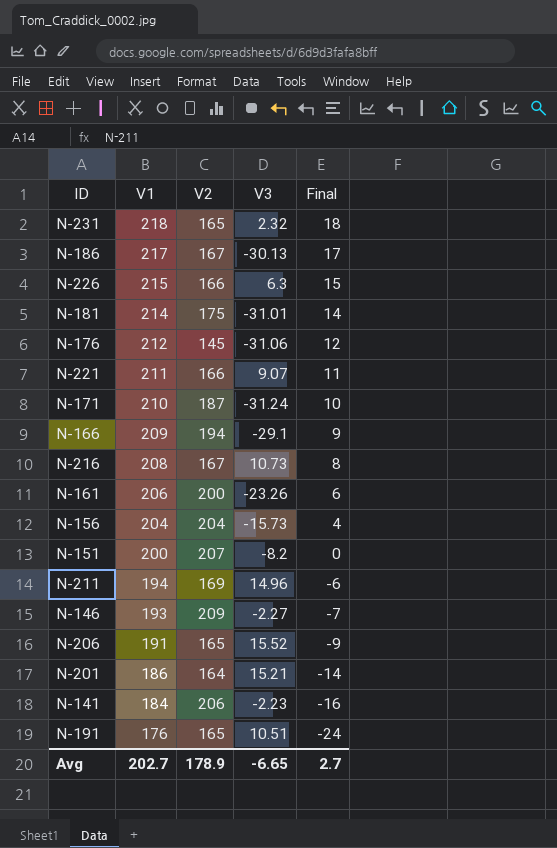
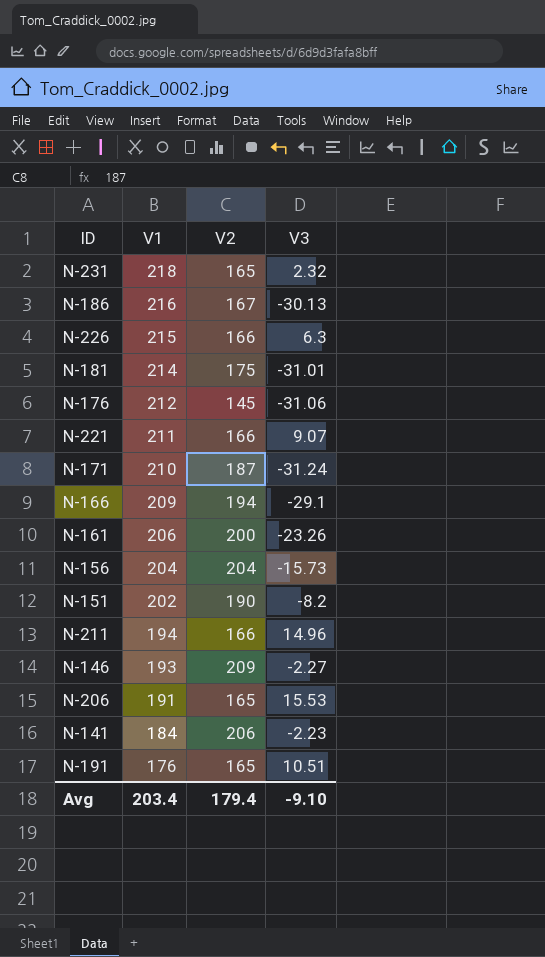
column Final | formula: [V1] - 200 -> none
row N-216: 208 | 167 | 10.73 | 8 -> none
row N-201: 186 | 164 | 15.21 | -14 -> none
N-186 | V1: 217 -> 216
N-151 | V1: 200 -> 202
N-151 | V2: 207 -> 190
N-211 | V2: 169 -> 166
N-206 | V3: 15.52 -> 15.53
Avg | V1: 202.7 -> 203.4
Avg | V2: 178.9 -> 179.4
Avg | V3: -6.65 -> -9.10

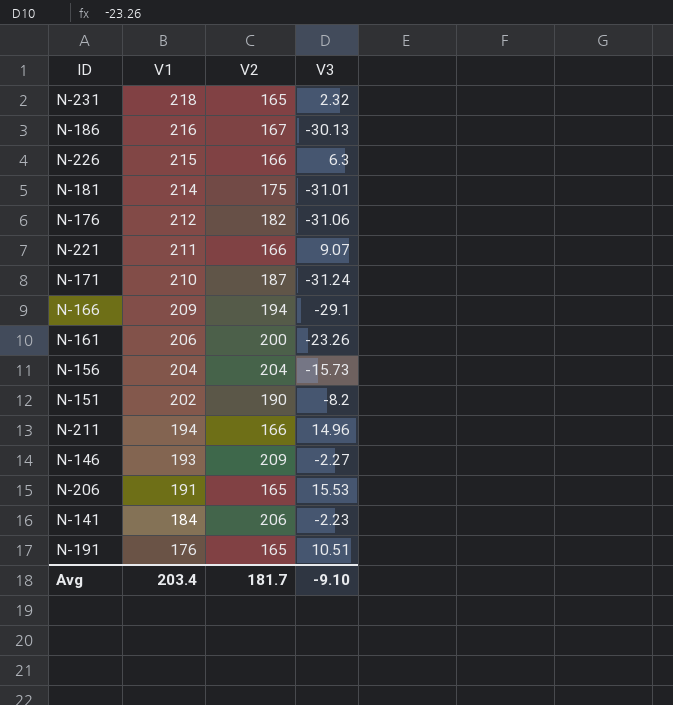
N-176 | V2: 145 -> 182
Avg | V2: 179.4 -> 181.7

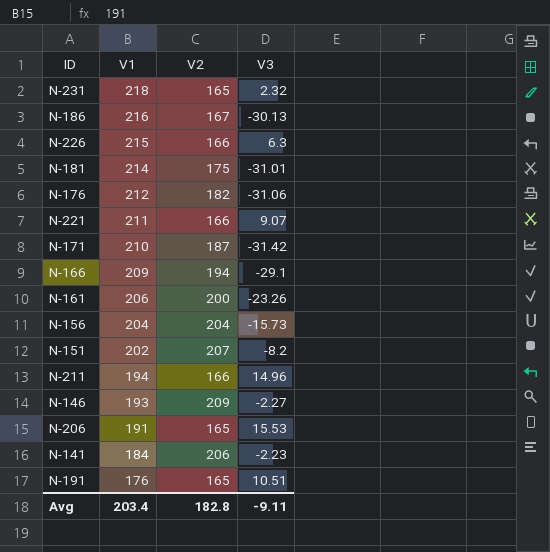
N-171 | V3: -31.24 -> -31.42
N-151 | V2: 190 -> 207
Avg | V2: 181.7 -> 182.8
Avg | V3: -9.10 -> -9.11

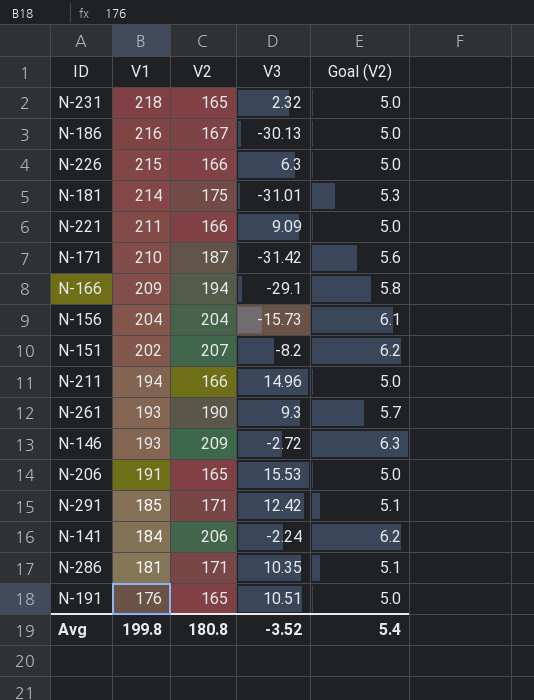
column Goal (V2) | formula: none -> [V2] * 0.03
row N-176: 212 | 182 | -31.06 -> none
row N-161: 206 | 200 | -23.26 -> none
N-221 | V3: 9.07 -> 9.09
row N-261: none -> 193 | 190 | 9.3 | 5.7
N-146 | V3: -2.27 -> -2.72
row N-291: none -> 185 | 171 | 12.42 | 5.1
N-141 | V3: -2.23 -> -2.24
row N-286: none -> 181 | 171 | 10.35 | 5.1
Avg | V1: 203.4 -> 199.8
Avg | V2: 182.8 -> 180.8
Avg | V3: -9.11 -> -3.52

